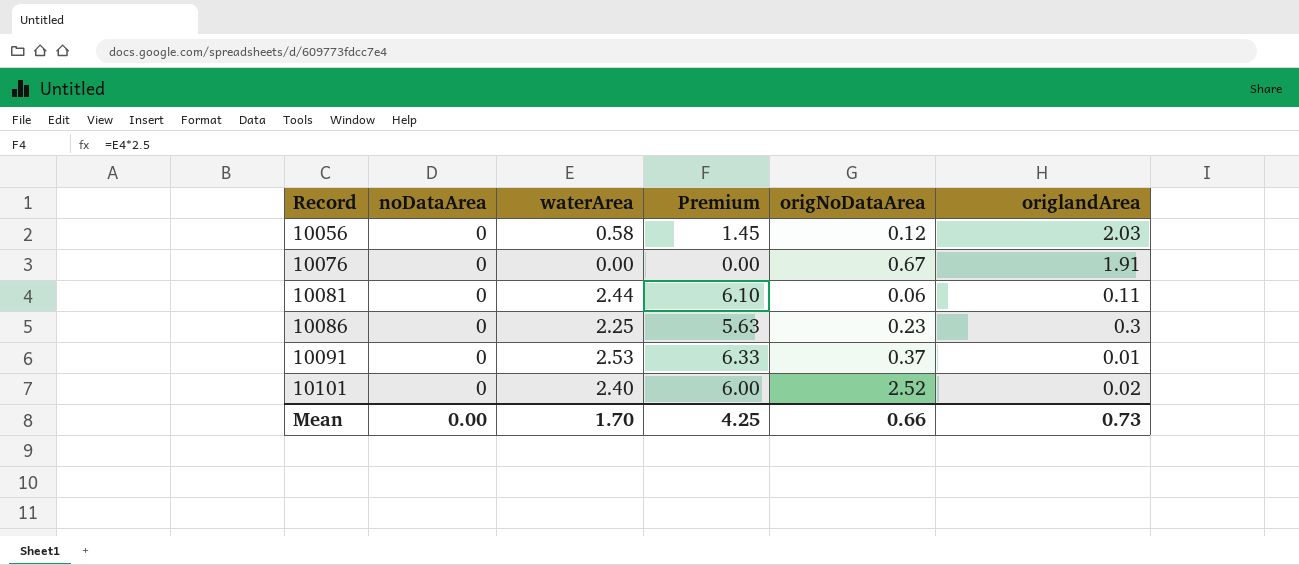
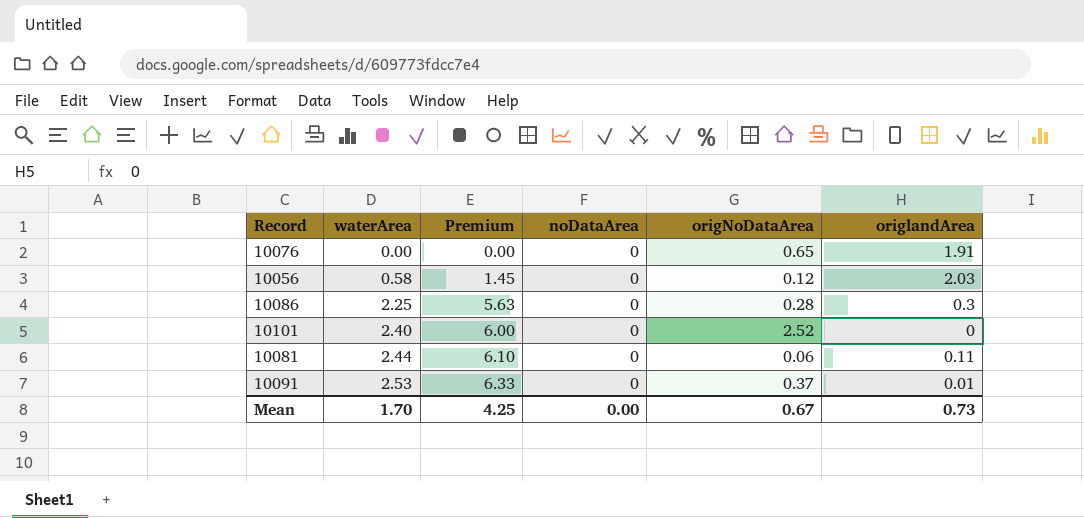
row order: Record ascending -> waterArea ascending
column noDataArea | position: 2 -> 4
10076 | origNoDataArea: 0.67 -> 0.65
10086 | origNoDataArea: 0.23 -> 0.28
10101 | origlandArea: 0.02 -> 0
Mean | origNoDataArea: 0.66 -> 0.67

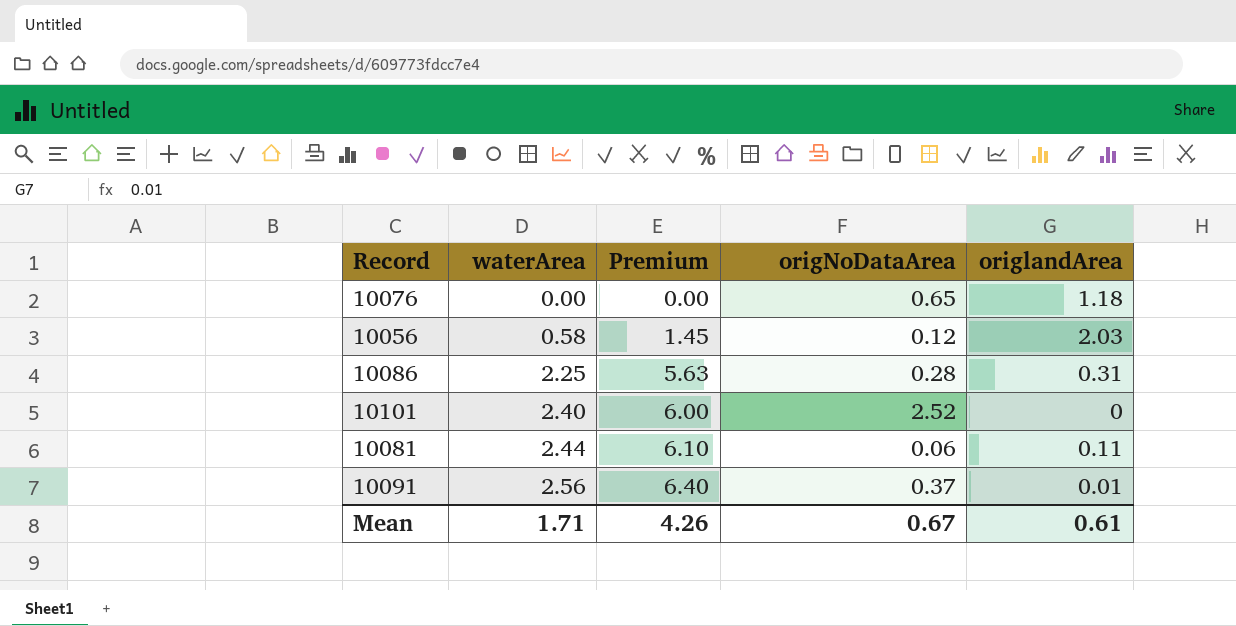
column noDataArea | position: 4 -> none
10076 | origlandArea: 1.91 -> 1.18
10086 | origlandArea: 0.3 -> 0.31
10091 | waterArea: 2.53 -> 2.56
10091 | Premium: 6.33 -> 6.40
Mean | waterArea: 1.70 -> 1.71
Mean | Premium: 4.25 -> 4.26
Mean | origlandArea: 0.73 -> 0.61

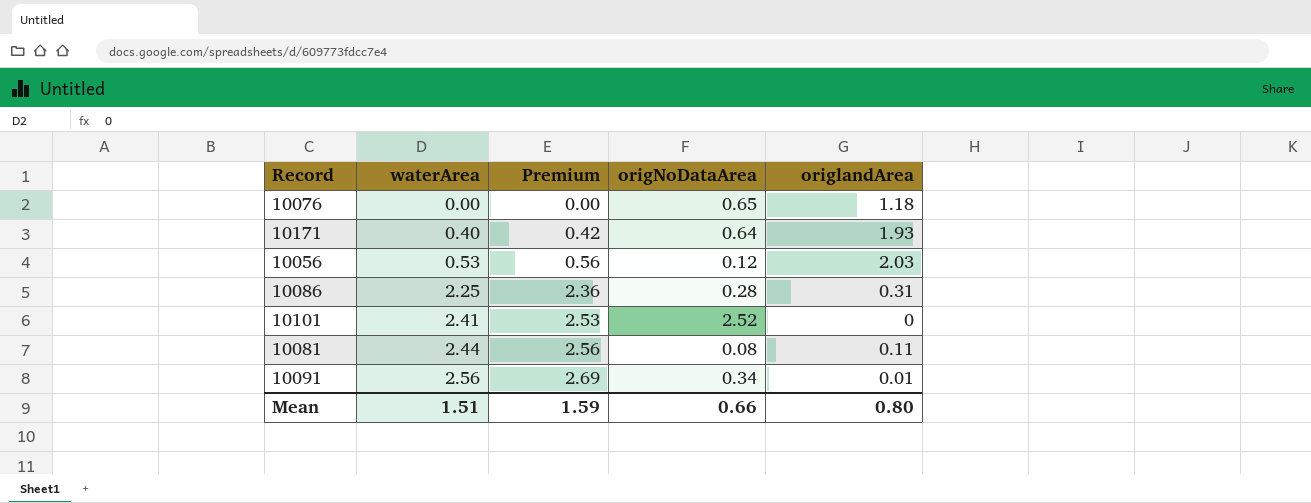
column Premium | formula: [waterArea] * 2.5 -> [waterArea] * 1.05
row 10171: none -> 0.40 | 0.42 | 0.64 | 1.93
10056 | waterArea: 0.58 -> 0.53
10101 | waterArea: 2.40 -> 2.41
10081 | origNoDataArea: 0.06 -> 0.08
10091 | origNoDataArea: 0.37 -> 0.34
Mean | waterArea: 1.71 -> 1.51
Mean | Premium: 4.26 -> 1.59
Mean | origNoDataArea: 0.67 -> 0.66
Mean | origlandArea: 0.61 -> 0.80

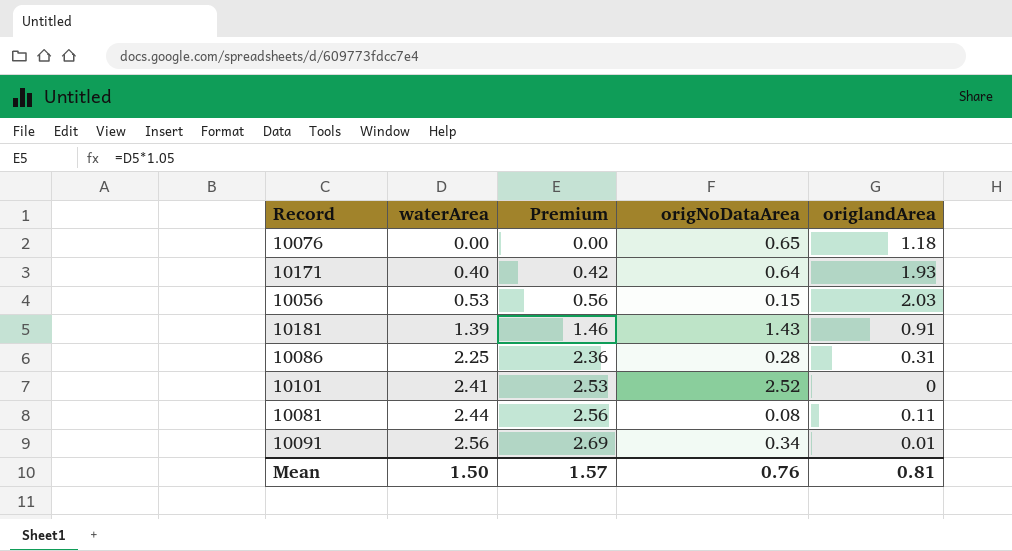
10056 | origNoDataArea: 0.12 -> 0.15
row 10181: none -> 1.39 | 1.46 | 1.43 | 0.91
Mean | waterArea: 1.51 -> 1.50
Mean | Premium: 1.59 -> 1.57
Mean | origNoDataArea: 0.66 -> 0.76
Mean | origlandArea: 0.80 -> 0.81

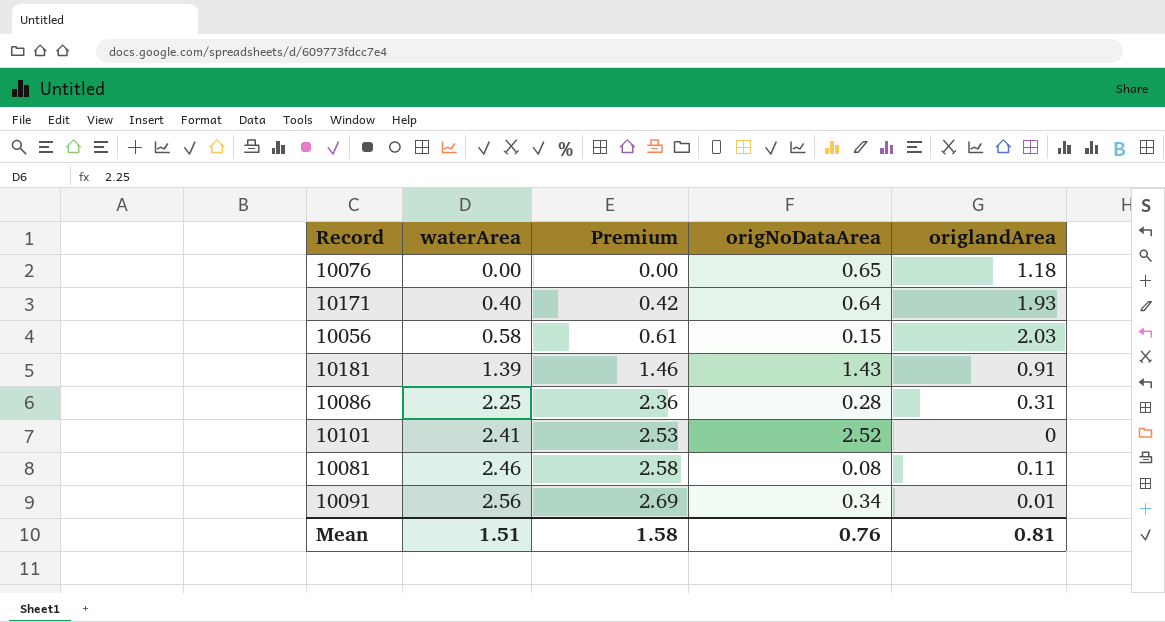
10056 | waterArea: 0.53 -> 0.58
10056 | Premium: 0.56 -> 0.61
10081 | waterArea: 2.44 -> 2.46
10081 | Premium: 2.56 -> 2.58
Mean | waterArea: 1.50 -> 1.51
Mean | Premium: 1.57 -> 1.58

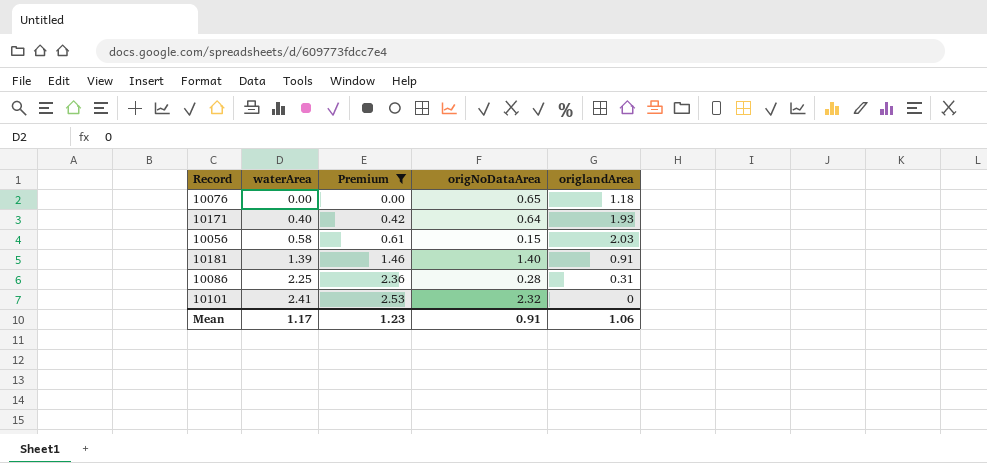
filter: none -> Premium <= 2.53
10181 | origNoDataArea: 1.43 -> 1.40
10101 | origNoDataArea: 2.52 -> 2.32
Mean | waterArea: 1.51 -> 1.17
Mean | Premium: 1.58 -> 1.23
Mean | origNoDataArea: 0.76 -> 0.91
Mean | origlandArea: 0.81 -> 1.06

